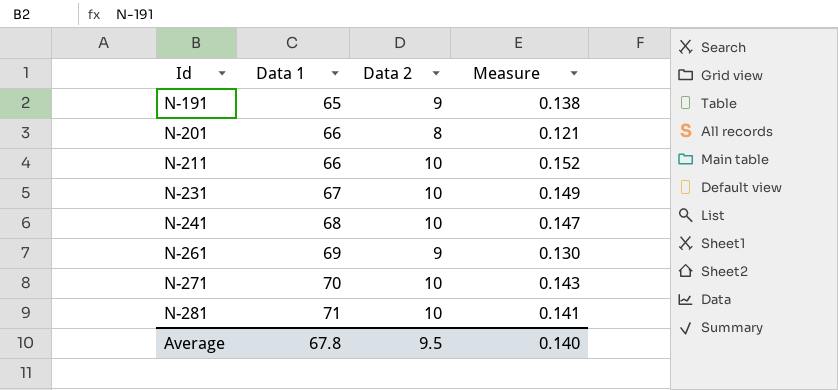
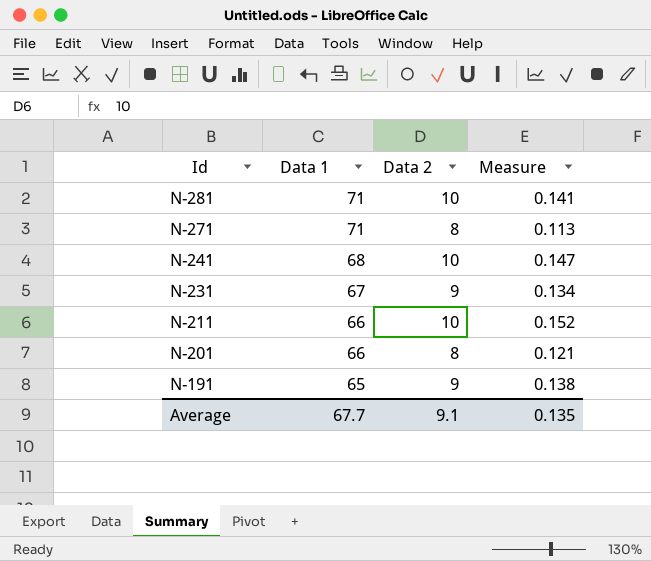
row order: Id ascending -> Id descending
row N-261: 69 | 9 | 0.130 -> none
N-271 | Data 1: 70 -> 71
N-271 | Data 2: 10 -> 8
N-271 | Measure: 0.143 -> 0.113
N-231 | Data 2: 10 -> 9
N-231 | Measure: 0.149 -> 0.134
Average | Data 1: 67.8 -> 67.7
Average | Data 2: 9.5 -> 9.1
Average | Measure: 0.140 -> 0.135

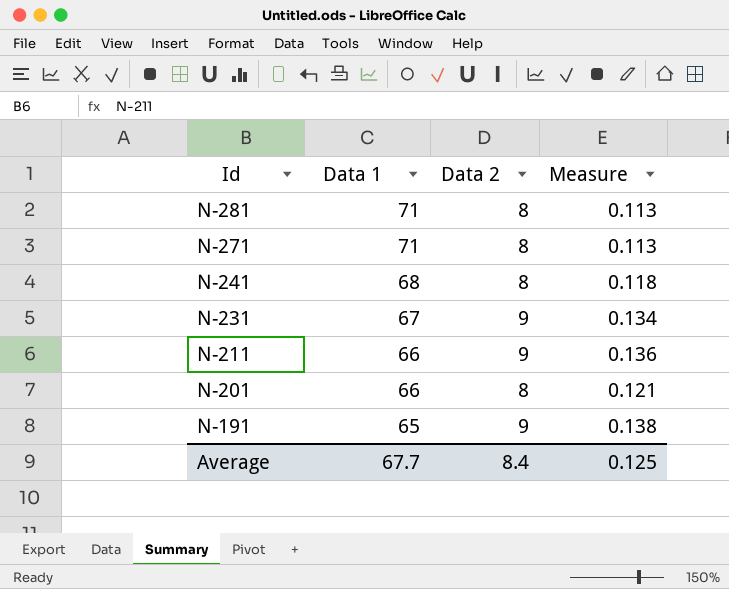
N-281 | Data 2: 10 -> 8
N-281 | Measure: 0.141 -> 0.113
N-241 | Data 2: 10 -> 8
N-241 | Measure: 0.147 -> 0.118
N-211 | Data 2: 10 -> 9
N-211 | Measure: 0.152 -> 0.136
Average | Data 2: 9.1 -> 8.4
Average | Measure: 0.135 -> 0.125

